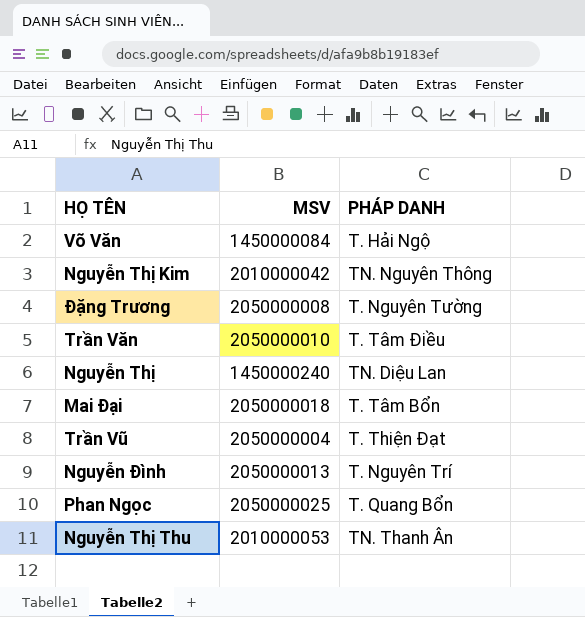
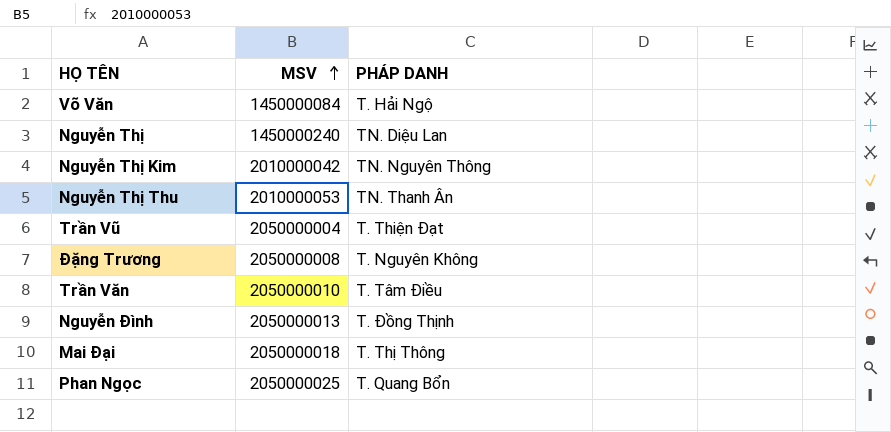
row order: none -> MSV ascending
Đặng Trương | PHÁP DANH: T. Nguyên Tường -> T. Nguyên Không
Nguyễn Đình | PHÁP DANH: T. Nguyên Trí -> T. Đồng Thịnh
Mai Đại | PHÁP DANH: T. Tâm Bổn -> T. Thị Thông

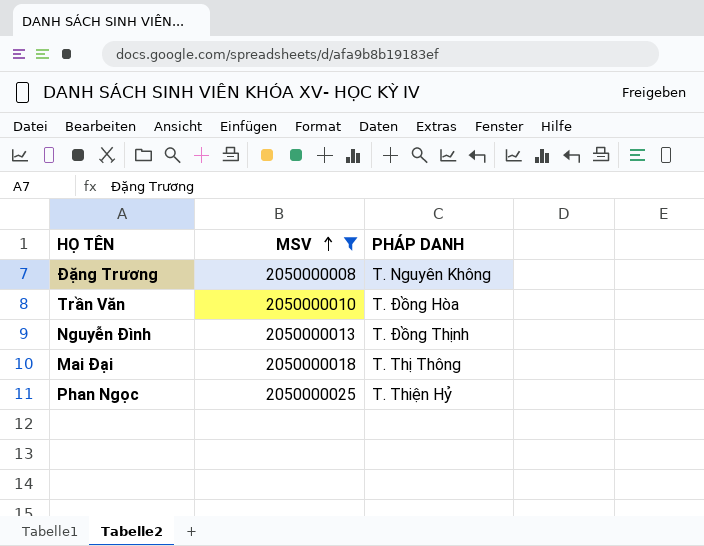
filter: none -> MSV >= 2050000008
Trần Văn | PHÁP DANH: T. Tâm Điều -> T. Đồng Hòa
Phan Ngọc | PHÁP DANH: T. Quang Bổn -> T. Thiện Hỷ

